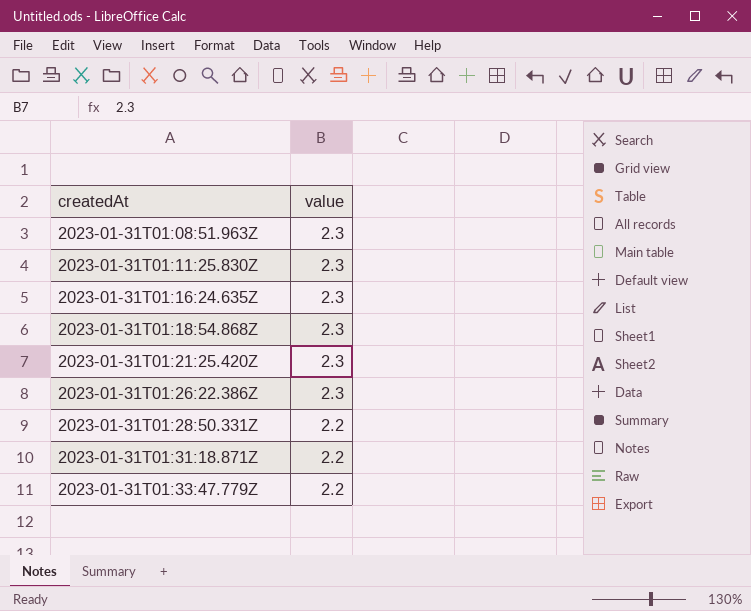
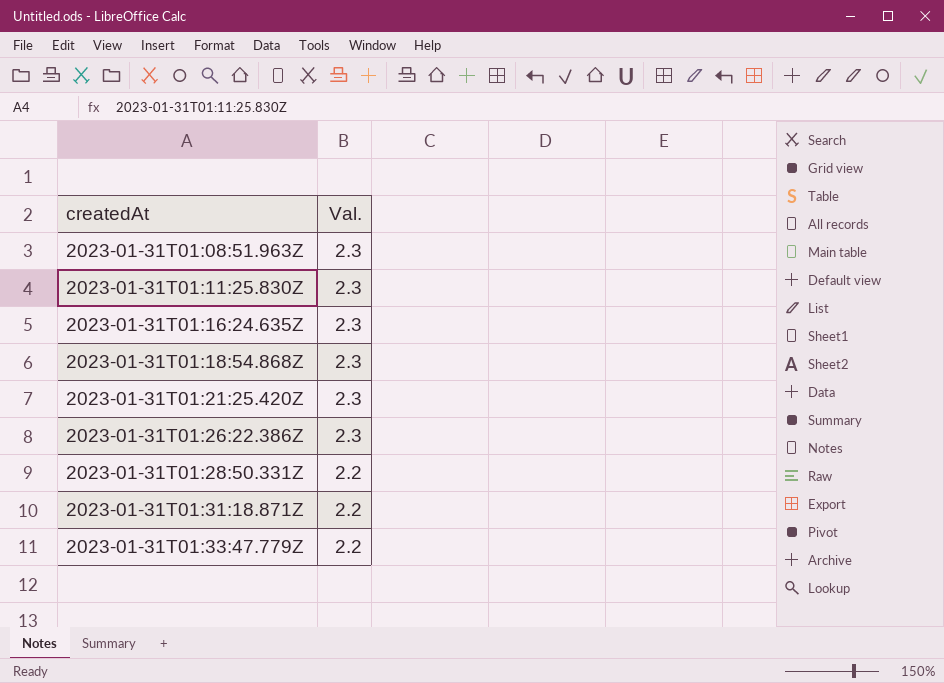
column name: value -> Val.

